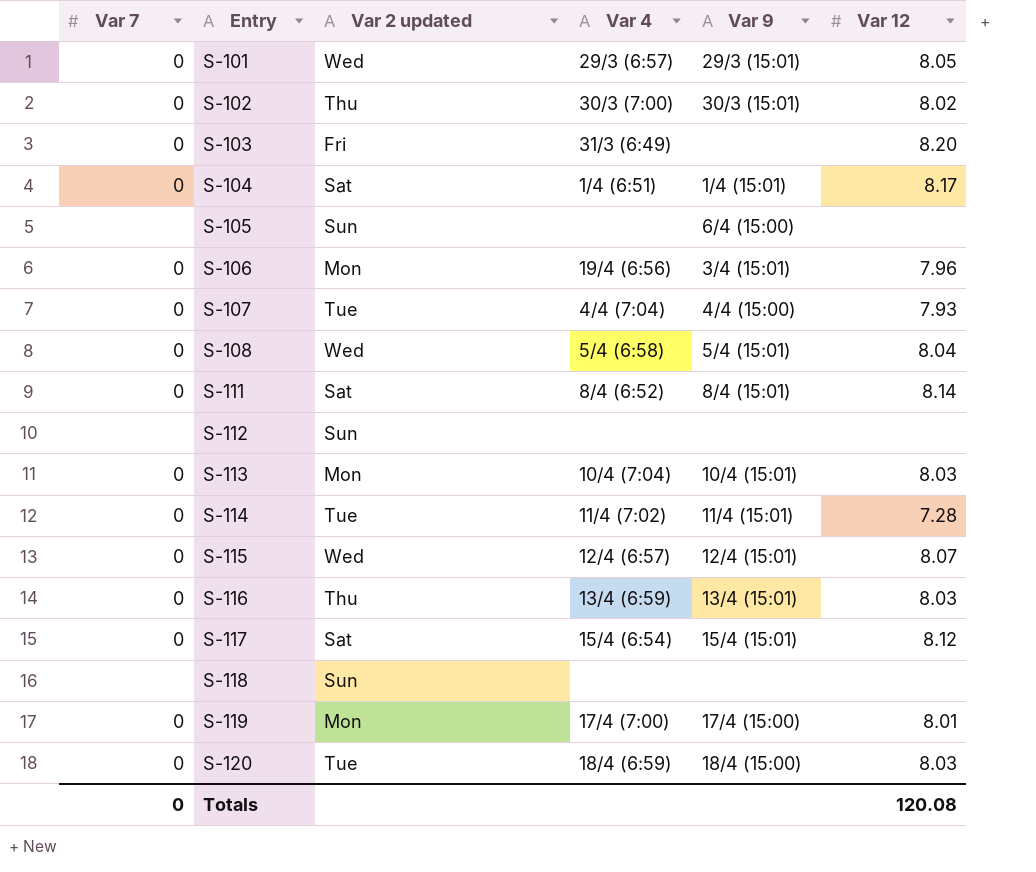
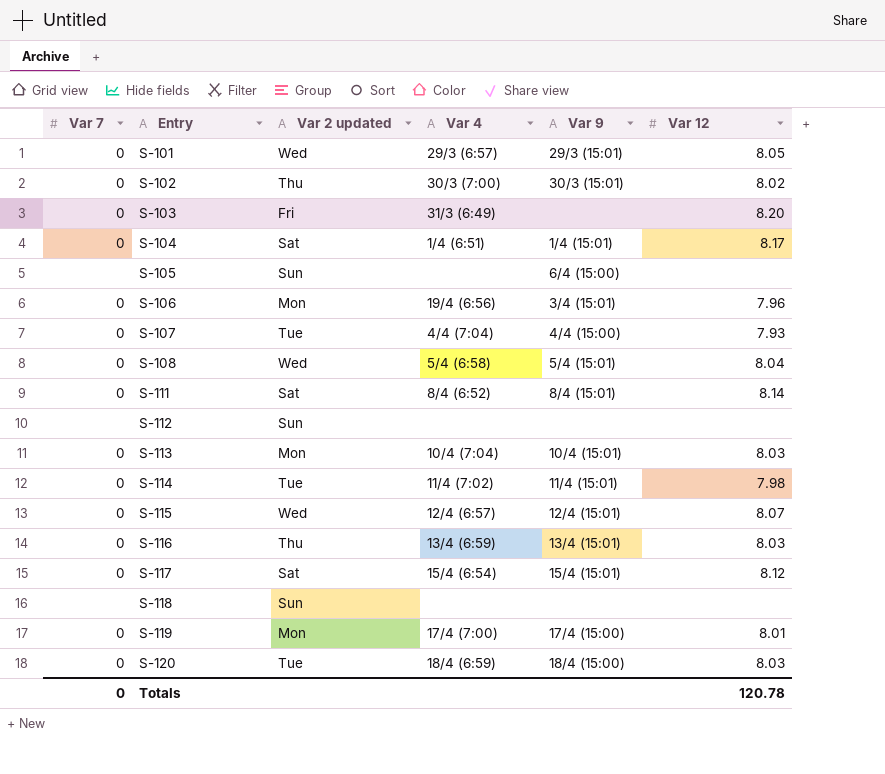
S-114 | Var 12: 7.28 -> 7.98
Totals | Var 12: 120.08 -> 120.78

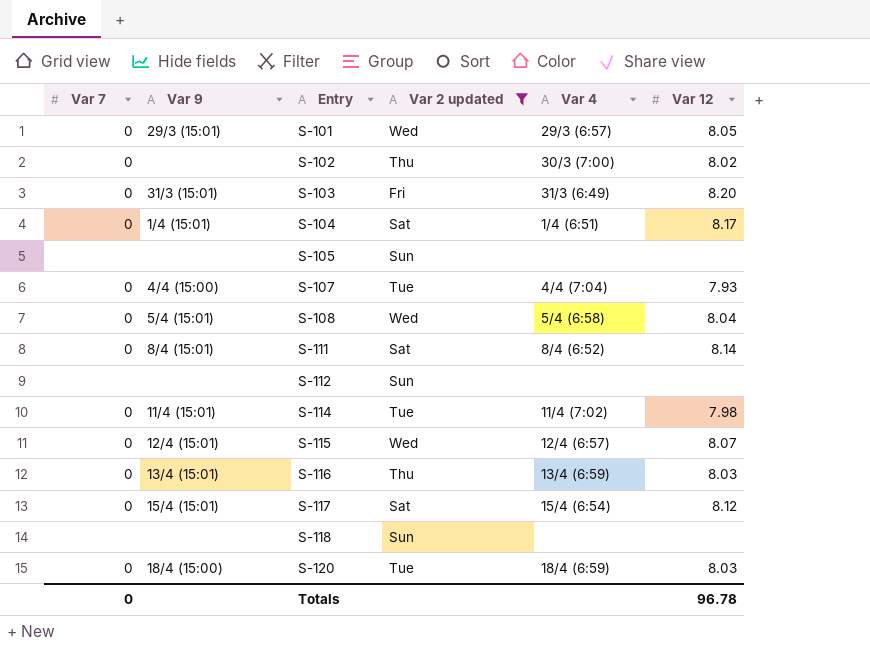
filter: none -> Var 2 updated != Mon
column Var 9 | position: 5 -> 2
S-102 | Var 9: 30/3 (15:01) -> none
S-103 | Var 9: none -> 31/3 (15:01)
S-105 | Var 9: 6/4 (15:00) -> none
Totals | Var 12: 120.78 -> 96.78

